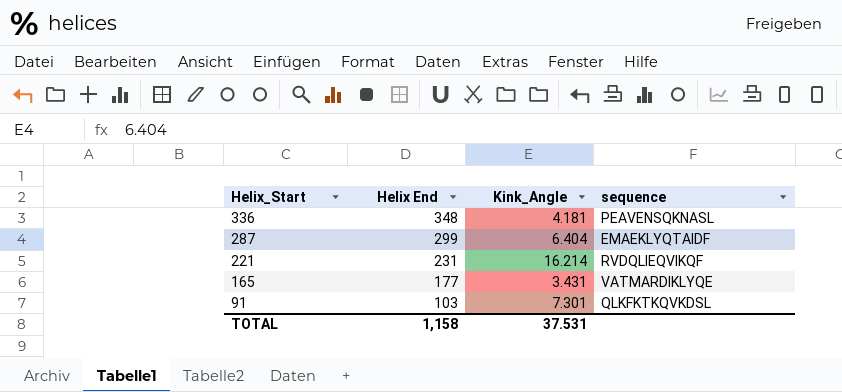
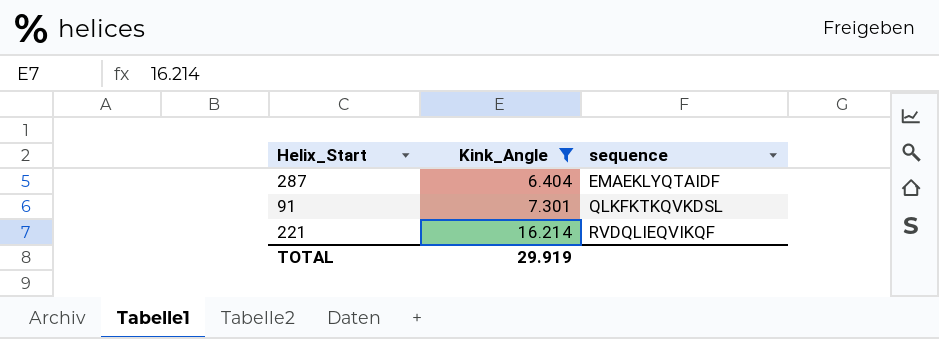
filter: none -> Kink_Angle >= 6.404
row order: Helix_Start descending -> Kink_Angle ascending
column Helix End | position: 2 -> none
TOTAL | Kink_Angle: 37.531 -> 29.919

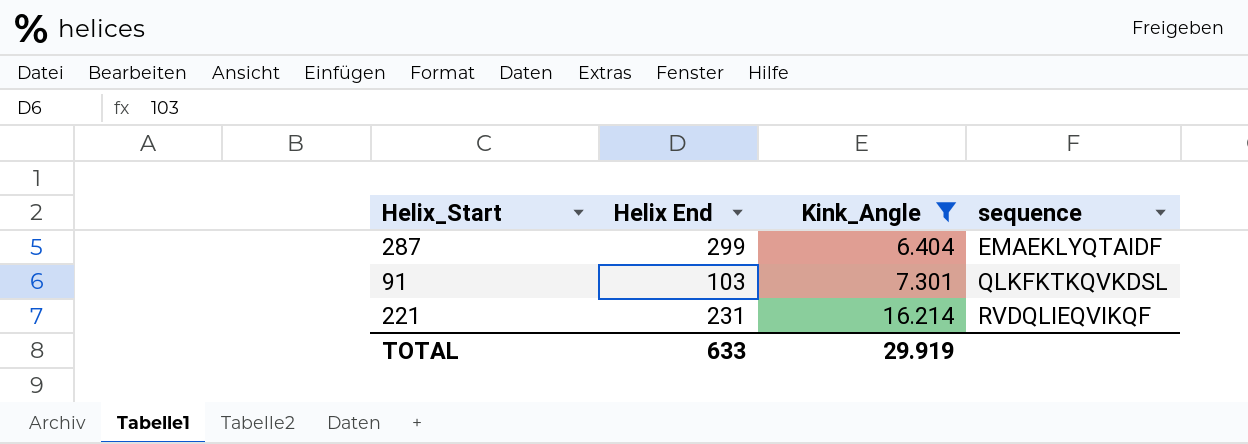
column Helix End | position: none -> 2

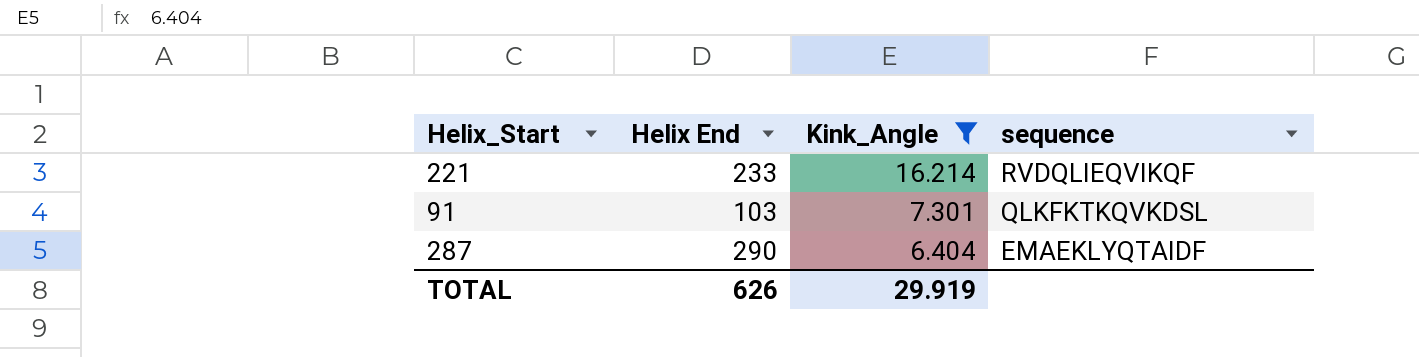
row order: Kink_Angle ascending -> Kink_Angle descending
221 | Helix End: 231 -> 233
287 | Helix End: 299 -> 290
TOTAL | Helix End: 633 -> 626

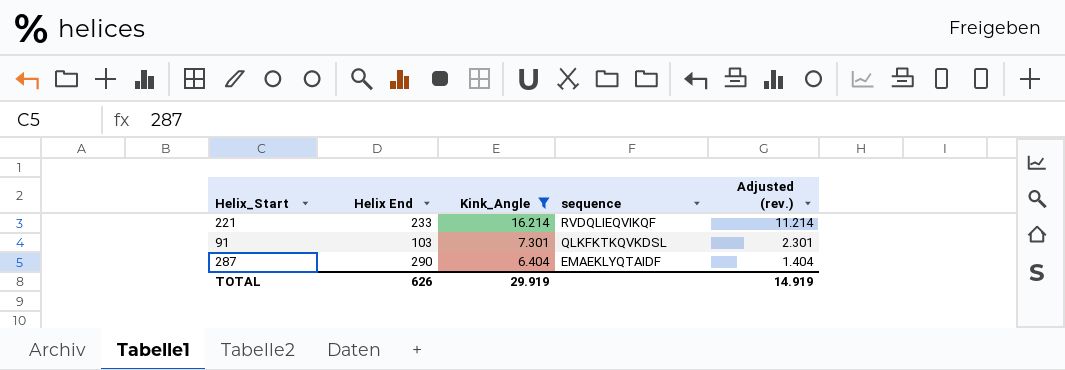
column Adjusted (rev.) | formula: none -> [Kink_Angle] - 5

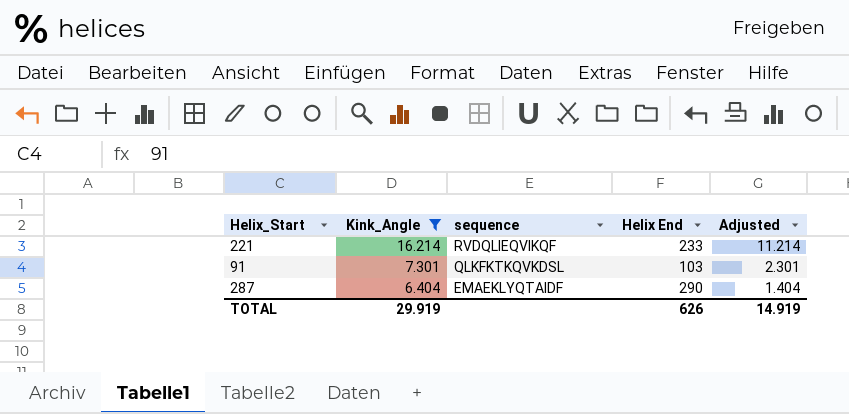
column Helix End | position: 2 -> 4
column name: Adjusted (rev.) -> Adjusted

